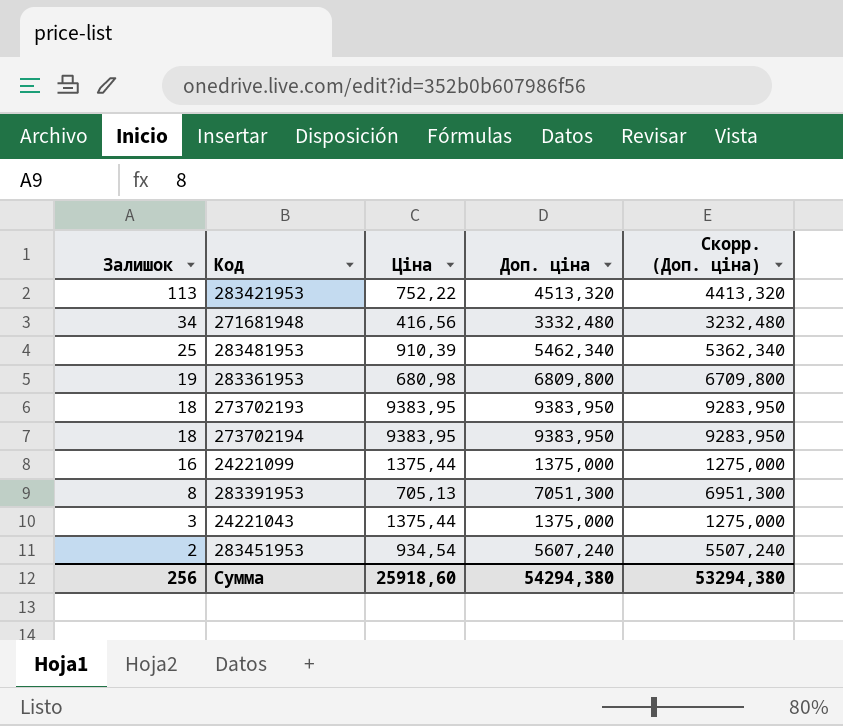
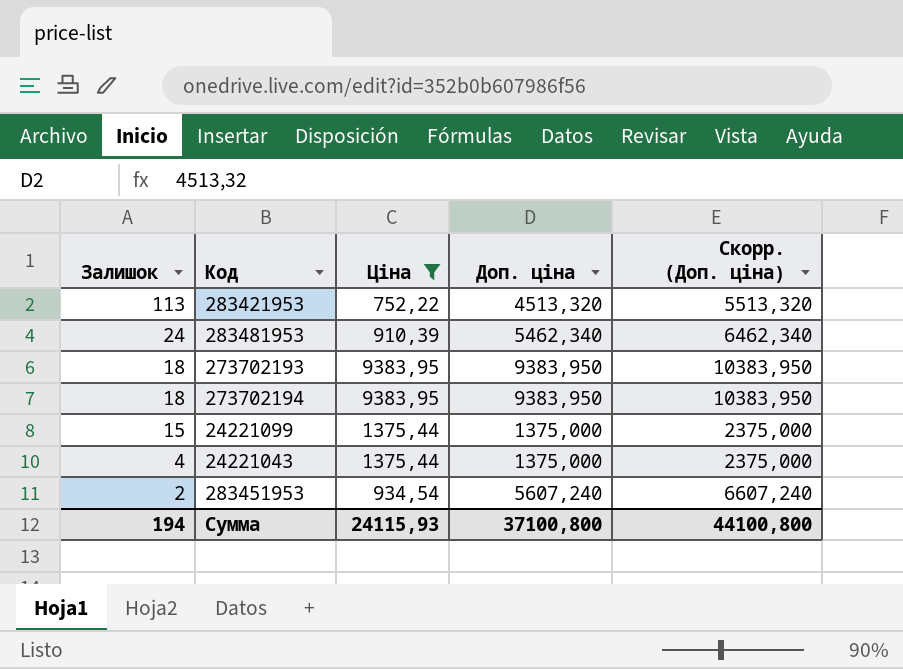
filter: none -> Ціна >= 752,22
column Скорр. (Доп. ціна) | formula: [Доп. ціна] - 100 -> [Доп. ціна] + 1000
283481953 | Залишок: 25 -> 24
24221099 | Залишок: 16 -> 15
24221043 | Залишок: 3 -> 4
Сумма | Залишок: 256 -> 194
Сумма | Ціна: 25918,60 -> 24115,93
Сумма | Доп. ціна: 54294,380 -> 37100,800
Сумма | Скорр. (Доп. ціна): 53294,380 -> 44100,800

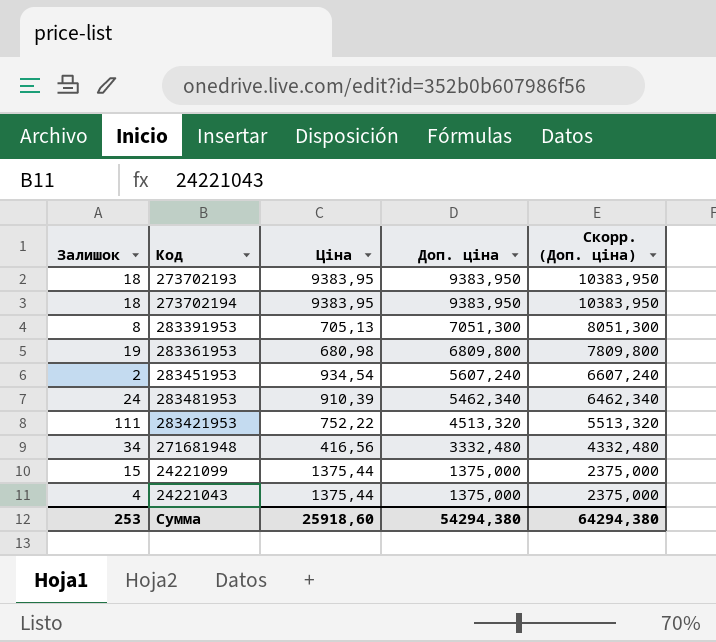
filter: Ціна >= 752,22 -> none
row order: Залишок descending -> Доп. ціна descending
283421953 | Залишок: 113 -> 111
Сумма | Залишок: 194 -> 253
Сумма | Ціна: 24115,93 -> 25918,60
Сумма | Доп. ціна: 37100,800 -> 54294,380
Сумма | Скорр. (Доп. ціна): 44100,800 -> 64294,380

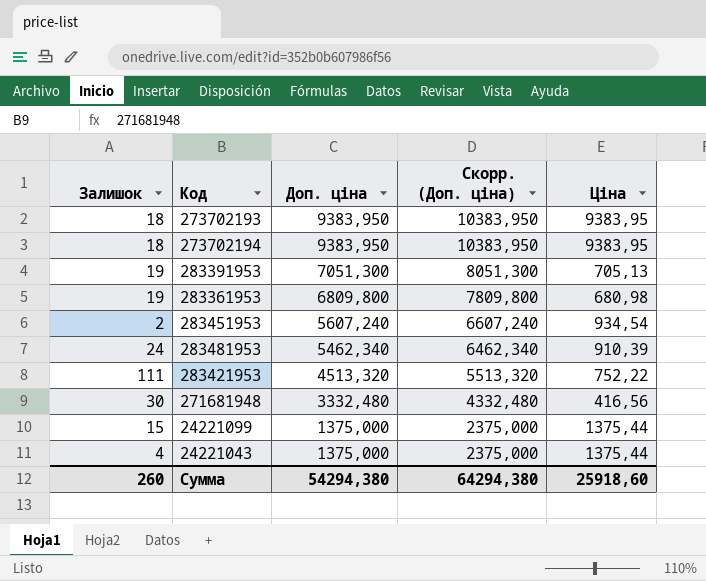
column Ціна | position: 3 -> 5
283391953 | Залишок: 8 -> 19
271681948 | Залишок: 34 -> 30
Сумма | Залишок: 253 -> 260

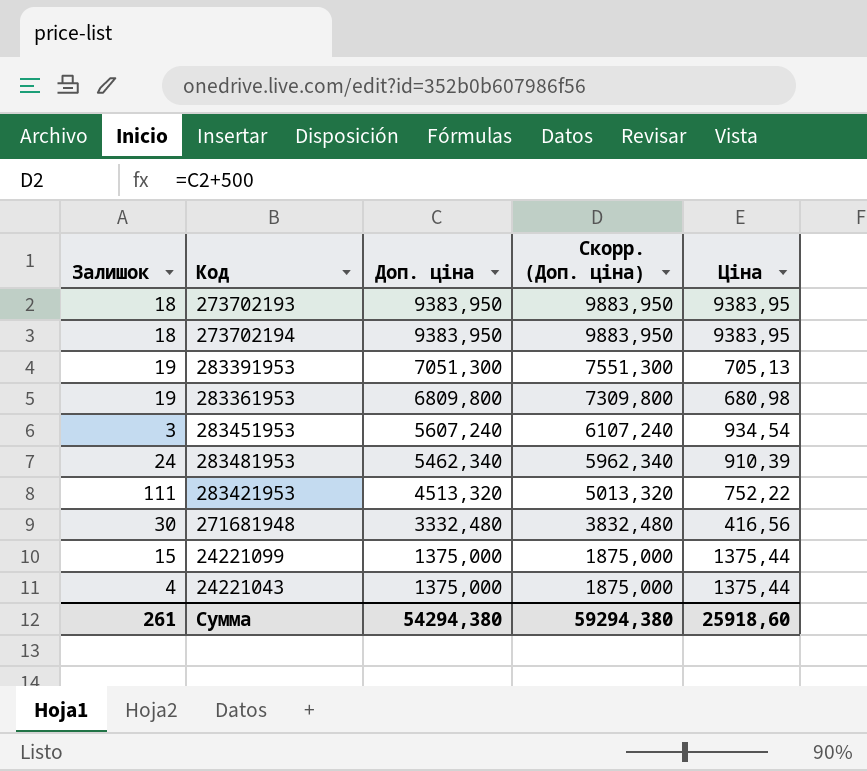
column Скорр. (Доп. ціна) | formula: [Доп. ціна] + 1000 -> [Доп. ціна] + 500
283451953 | Залишок: 2 -> 3
Сумма | Залишок: 260 -> 261
Сумма | Скорр. (Доп. ціна): 64294,380 -> 59294,380

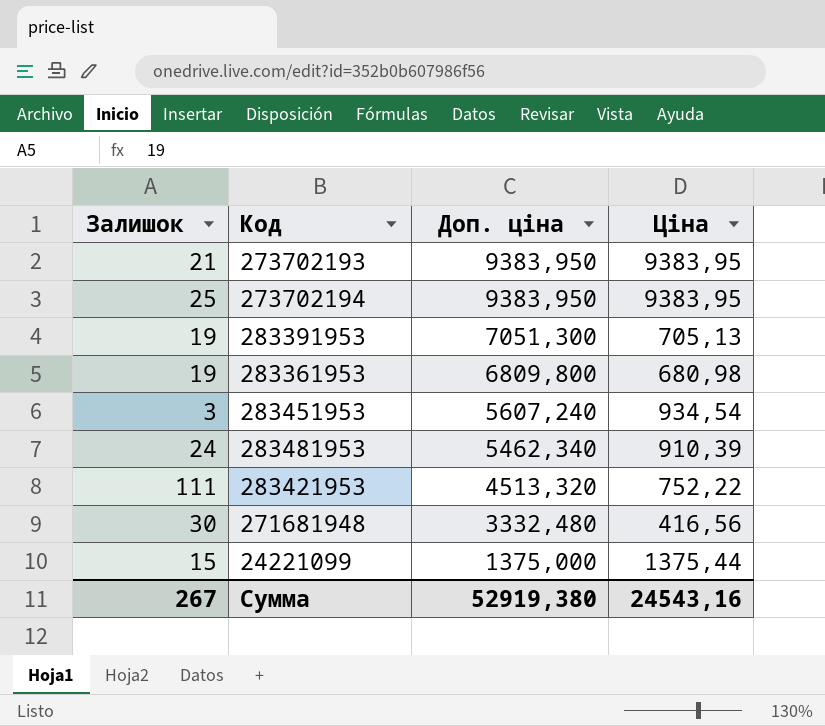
column Скорр. (Доп. ціна) | formula: [Доп. ціна] + 500 -> none
row 24221043: 4 | 1375,000 | 1875,000 | 1375,44 -> none
273702193 | Залишок: 18 -> 21
273702194 | Залишок: 18 -> 25
Сумма | Залишок: 261 -> 267
Сумма | Доп. ціна: 54294,380 -> 52919,380
Сумма | Ціна: 25918,60 -> 24543,16

